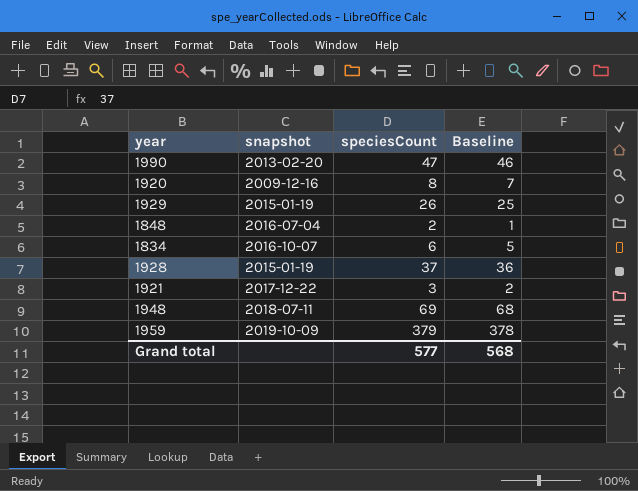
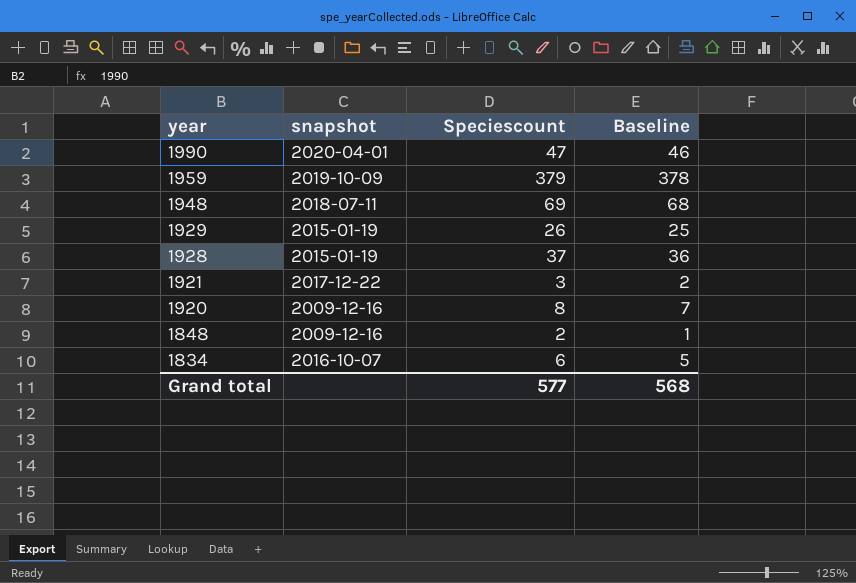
row order: none -> year descending
column name: speciesCount -> Speciescount
1990 | snapshot: 2013-02-20 -> 2020-04-01
1848 | snapshot: 2016-07-04 -> 2009-12-16

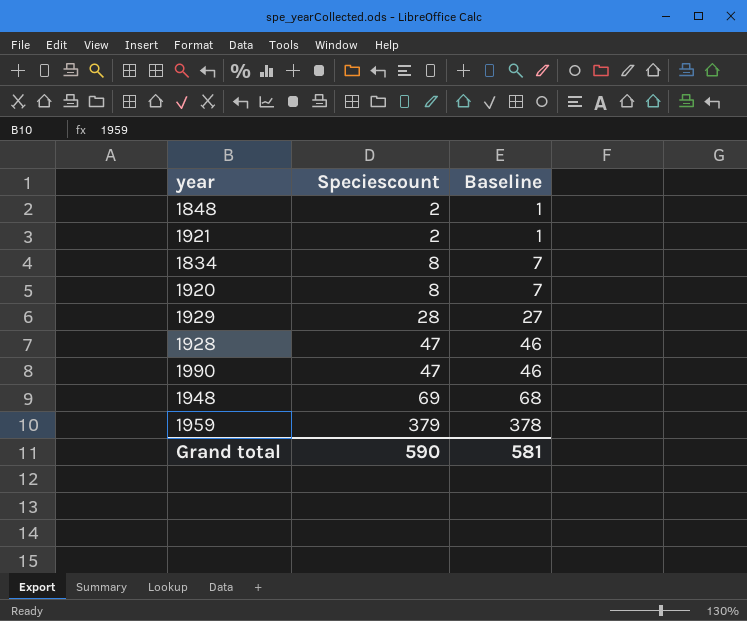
row order: year descending -> Speciescount ascending
column snapshot | position: 2 -> none
1921 | Speciescount: 3 -> 2
1921 | Baseline: 2 -> 1
1834 | Speciescount: 6 -> 8
1834 | Baseline: 5 -> 7
1929 | Speciescount: 26 -> 28
1929 | Baseline: 25 -> 27
1928 | Speciescount: 37 -> 47
1928 | Baseline: 36 -> 46
Grand total | Speciescount: 577 -> 590
Grand total | Baseline: 568 -> 581

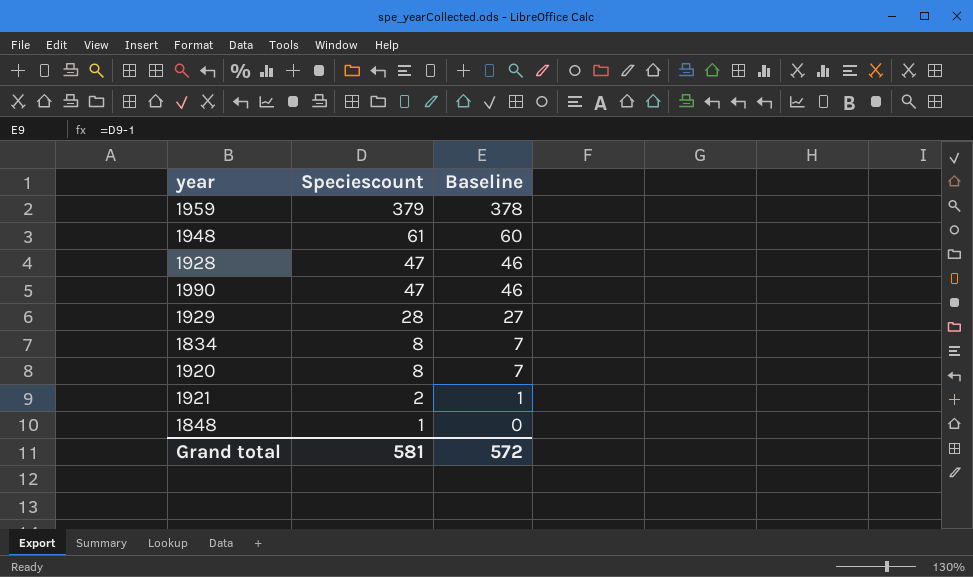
row order: Speciescount ascending -> Speciescount descending
1948 | Speciescount: 69 -> 61
1948 | Baseline: 68 -> 60
1848 | Speciescount: 2 -> 1
1848 | Baseline: 1 -> 0
Grand total | Speciescount: 590 -> 581
Grand total | Baseline: 581 -> 572

